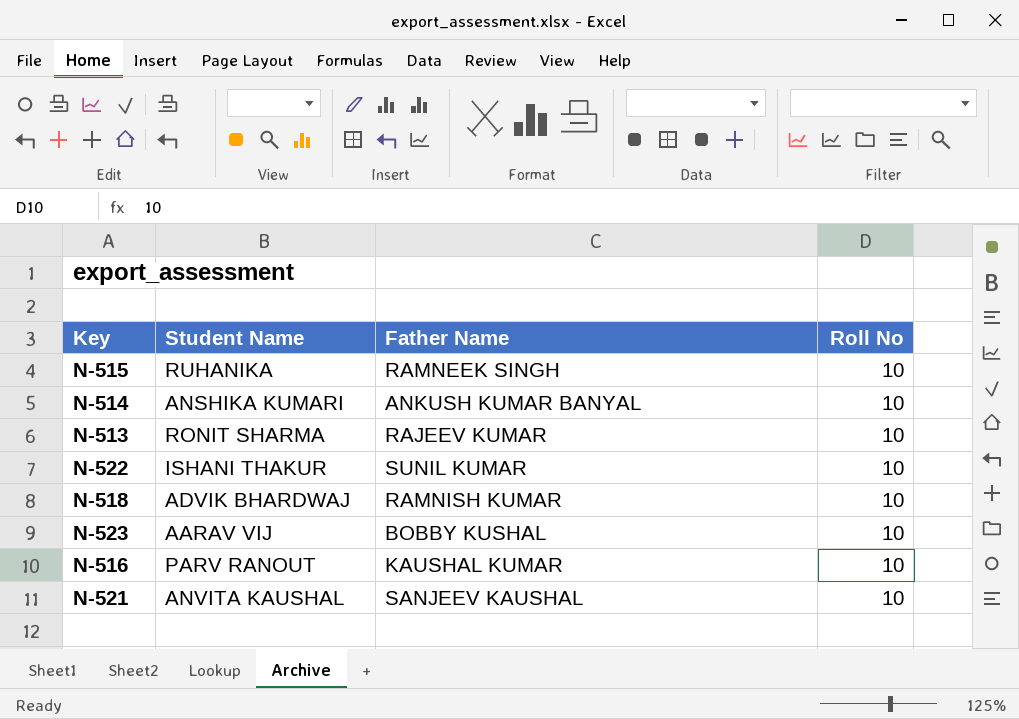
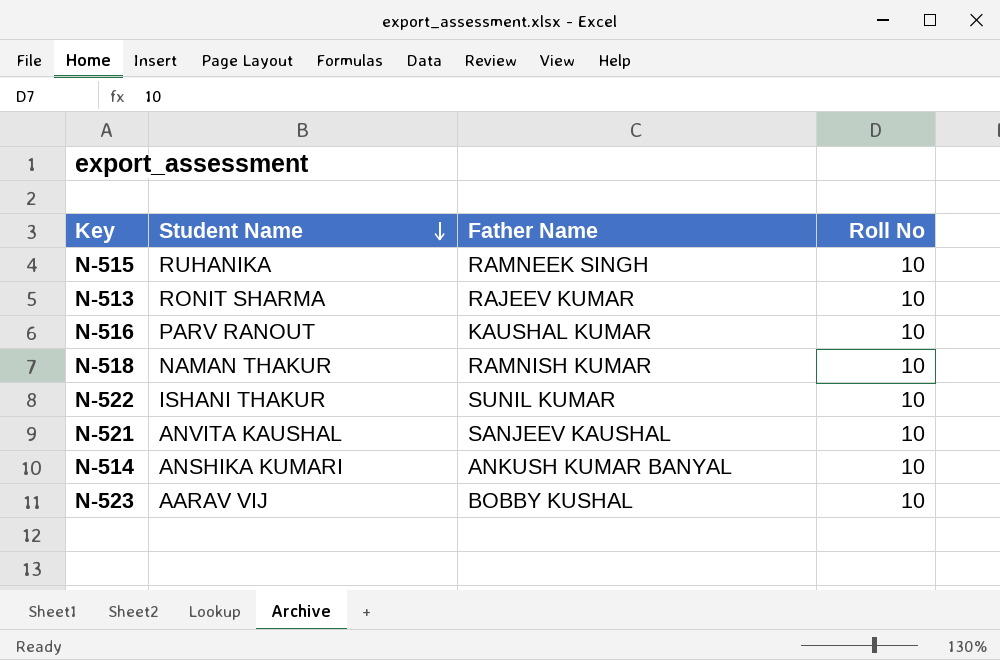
row order: none -> Student Name descending
N-518 | Student Name: ADVIK BHARDWAJ -> NAMAN THAKUR

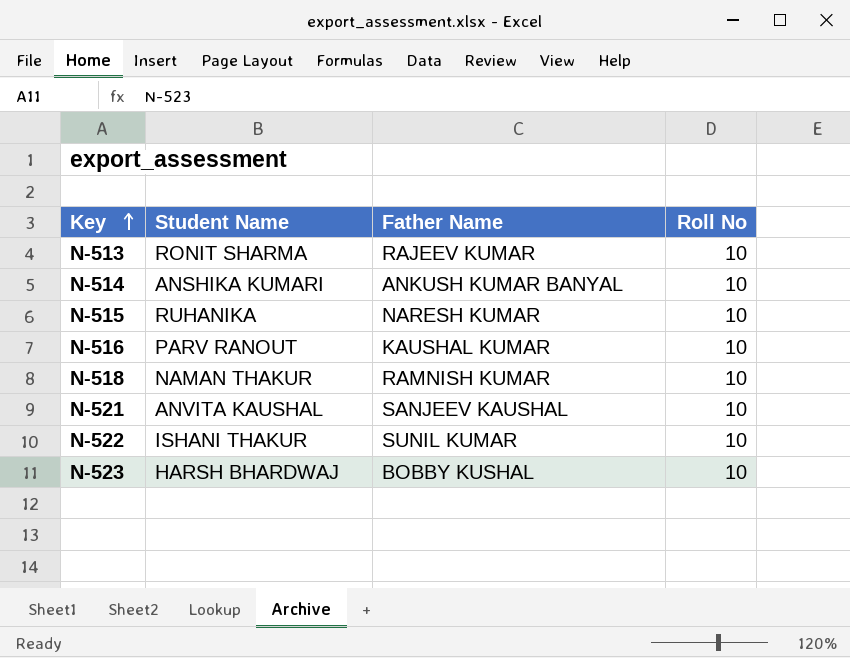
row order: Student Name descending -> Key ascending
N-515 | Father Name: RAMNEEK SINGH -> NARESH KUMAR
N-523 | Student Name: AARAV VIJ -> HARSH BHARDWAJ

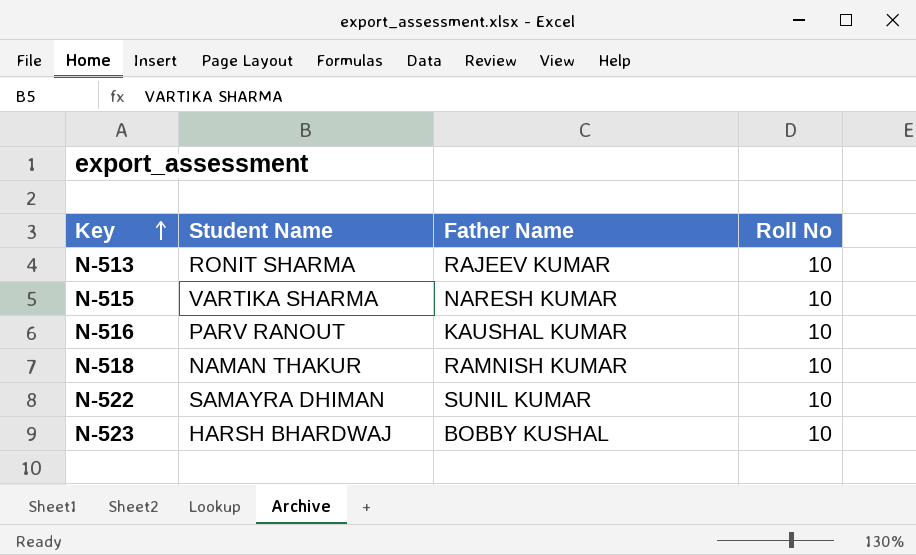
row N-514: ANSHIKA KUMARI | ANKUSH KUMAR BANYAL | 10 -> none
row N-521: ANVITA KAUSHAL | SANJEEV KAUSHAL | 10 -> none
N-515 | Student Name: RUHANIKA -> VARTIKA SHARMA
N-522 | Student Name: ISHANI THAKUR -> SAMAYRA DHIMAN

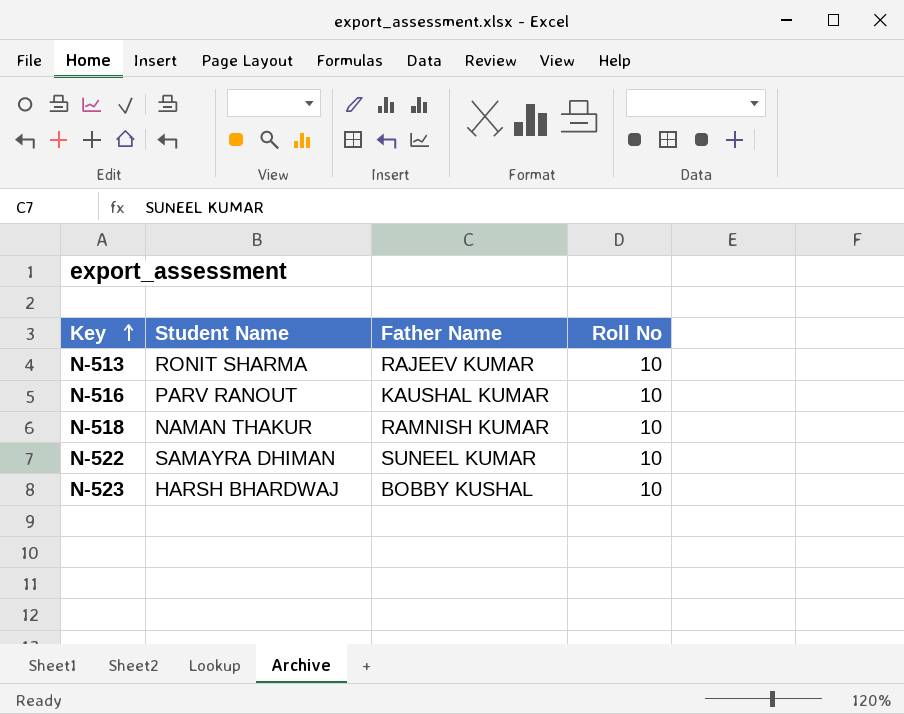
row N-515: VARTIKA SHARMA | NARESH KUMAR | 10 -> none
N-522 | Father Name: SUNIL KUMAR -> SUNEEL KUMAR

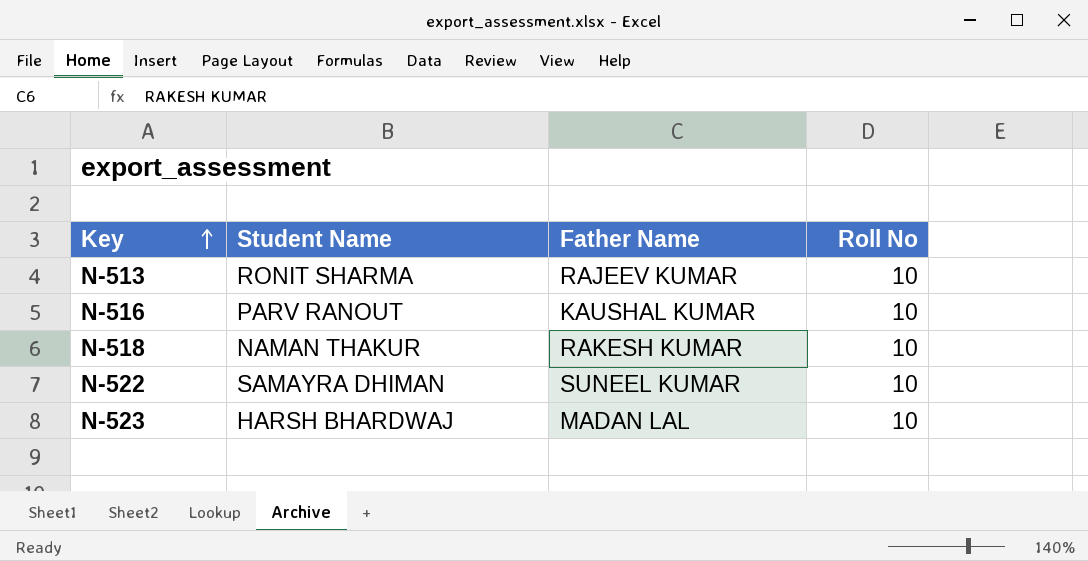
N-518 | Father Name: RAMNISH KUMAR -> RAKESH KUMAR
N-523 | Father Name: BOBBY KUSHAL -> MADAN LAL

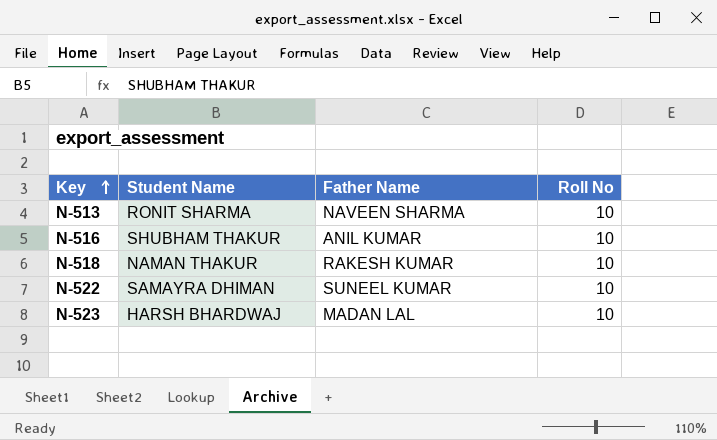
N-513 | Father Name: RAJEEV KUMAR -> NAVEEN SHARMA
N-516 | Student Name: PARV RANOUT -> SHUBHAM THAKUR
N-516 | Father Name: KAUSHAL KUMAR -> ANIL KUMAR

